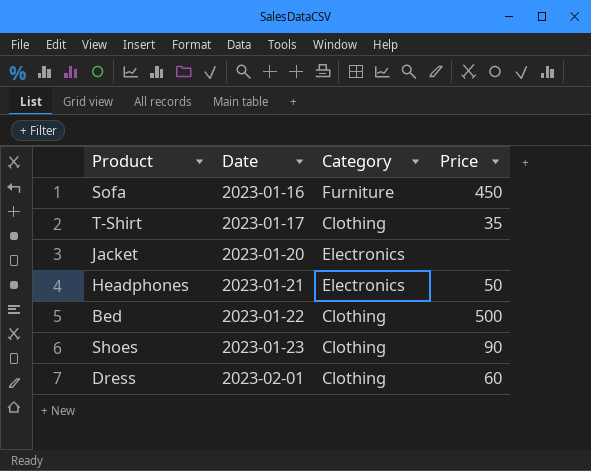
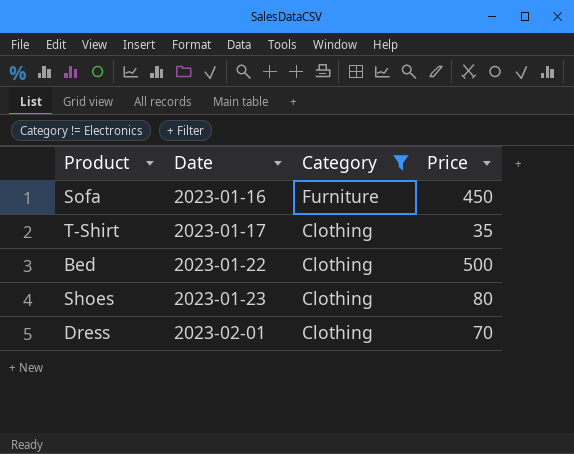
filter: none -> Category != Electronics
Shoes | Price: 90 -> 80
Dress | Price: 60 -> 70

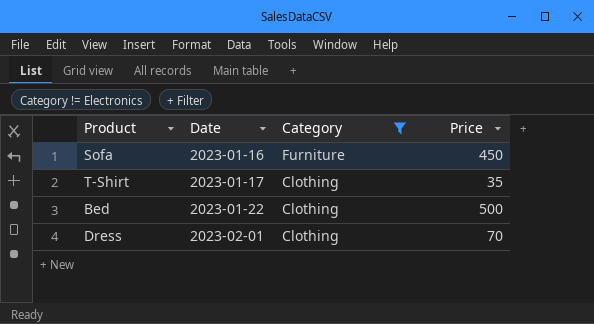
row Shoes: 2023-01-23 | Clothing | 80 -> none

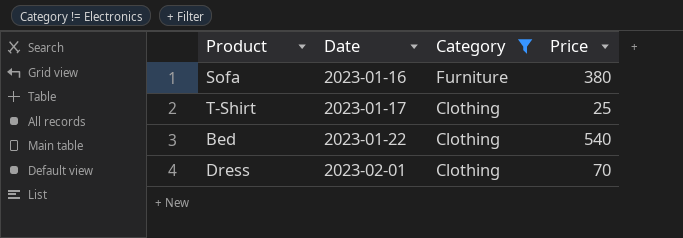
Sofa | Price: 450 -> 380
T-Shirt | Price: 35 -> 25
Bed | Price: 500 -> 540

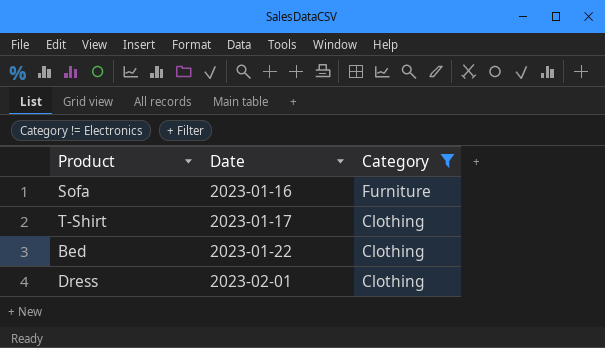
column Price | position: 4 -> none

